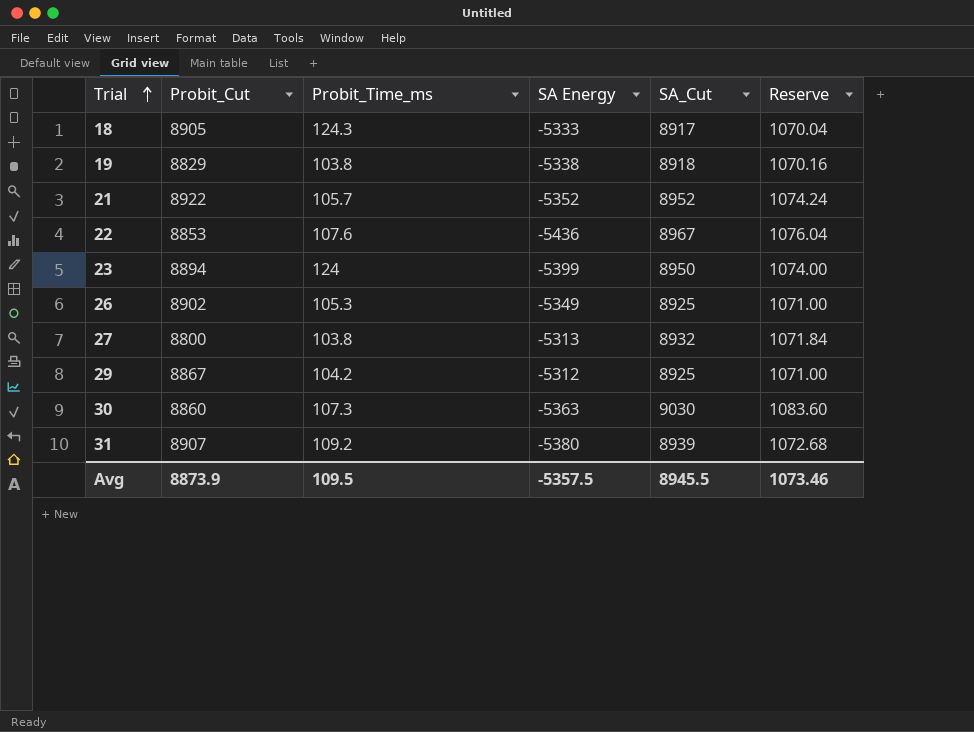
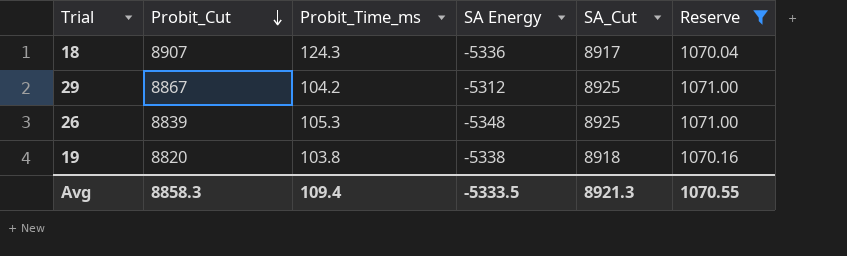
filter: none -> Reserve <= 1071.00
row order: Trial ascending -> Probit_Cut descending
18 | Probit_Cut: 8905 -> 8907
18 | SA Energy: -5333 -> -5336
26 | Probit_Cut: 8902 -> 8839
26 | SA Energy: -5349 -> -5348
19 | Probit_Cut: 8829 -> 8820
Avg | Probit_Cut: 8873.9 -> 8858.3
Avg | Probit_Time_ms: 109.5 -> 109.4
Avg | SA Energy: -5357.5 -> -5333.5
Avg | SA_Cut: 8945.5 -> 8921.3
Avg | Reserve: 1073.46 -> 1070.55

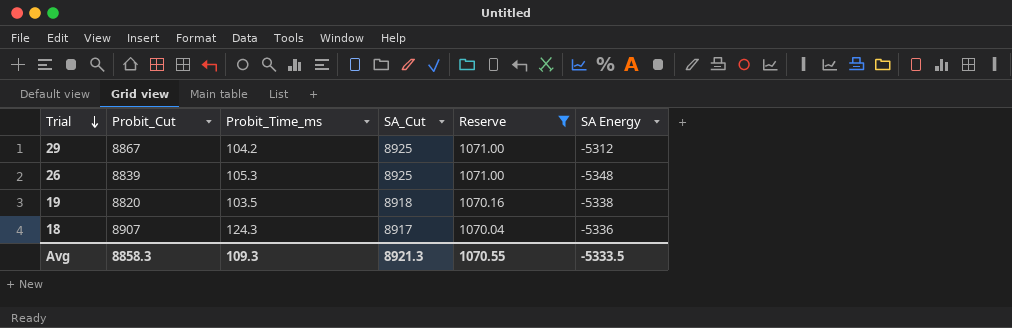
row order: Probit_Cut descending -> Trial descending
column SA Energy | position: 4 -> 6
19 | Probit_Time_ms: 103.8 -> 103.5
Avg | Probit_Time_ms: 109.4 -> 109.3

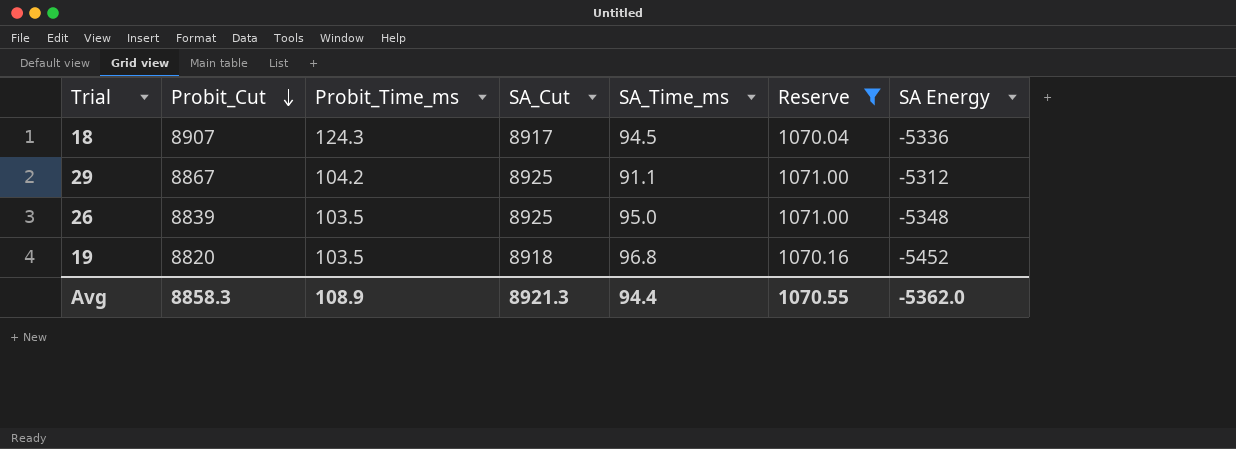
row order: Trial descending -> Probit_Cut descending
column SA_Time_ms | position: none -> 5
26 | Probit_Time_ms: 105.3 -> 103.5
19 | SA Energy: -5338 -> -5452
Avg | Probit_Time_ms: 109.3 -> 108.9
Avg | SA Energy: -5333.5 -> -5362.0

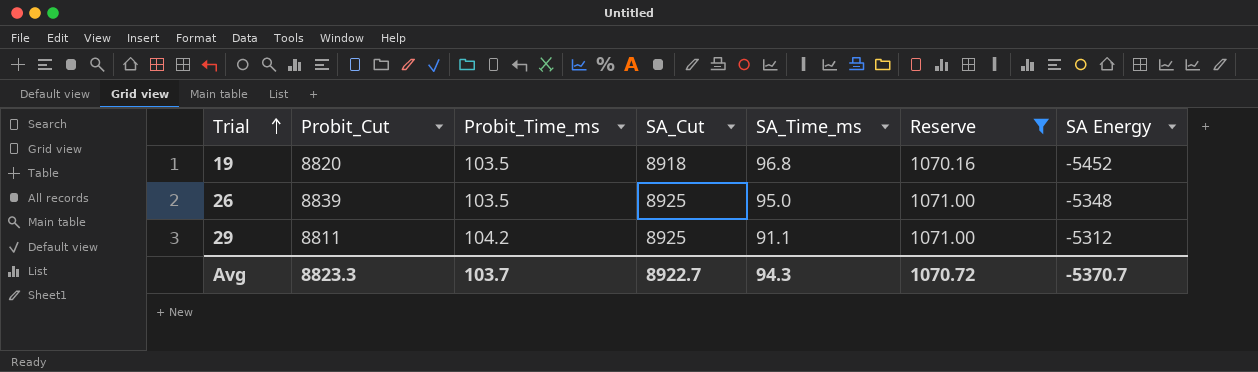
row order: Probit_Cut descending -> Trial ascending
row 18: 8907 | 124.3 | 8917 | 94.5 | 1070.04 | -5336 -> none
29 | Probit_Cut: 8867 -> 8811
Avg | Probit_Cut: 8858.3 -> 8823.3
Avg | Probit_Time_ms: 108.9 -> 103.7
Avg | SA_Cut: 8921.3 -> 8922.7
Avg | SA_Time_ms: 94.4 -> 94.3
Avg | Reserve: 1070.55 -> 1070.72
Avg | SA Energy: -5362.0 -> -5370.7

